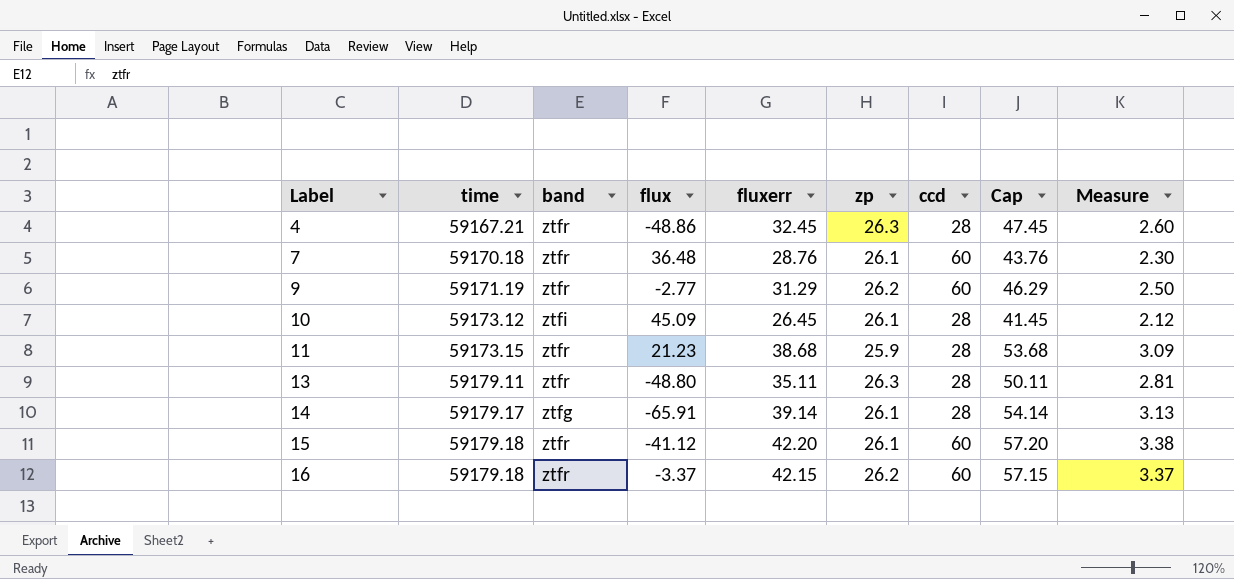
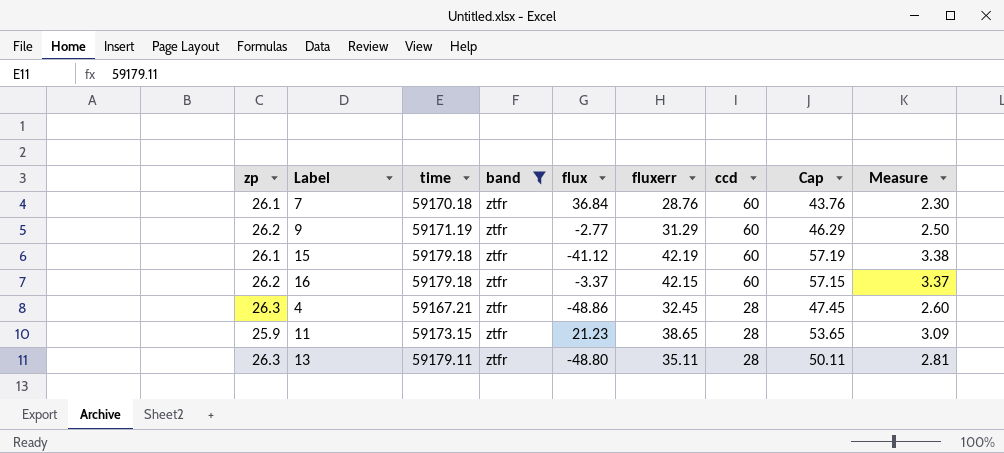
filter: none -> band = ztfr
row order: Label ascending -> ccd descending
column zp | position: 6 -> 1
7 | flux: 36.48 -> 36.84
15 | fluxerr: 42.20 -> 42.19
15 | Cap: 57.20 -> 57.19
11 | fluxerr: 38.68 -> 38.65
11 | Cap: 53.68 -> 53.65

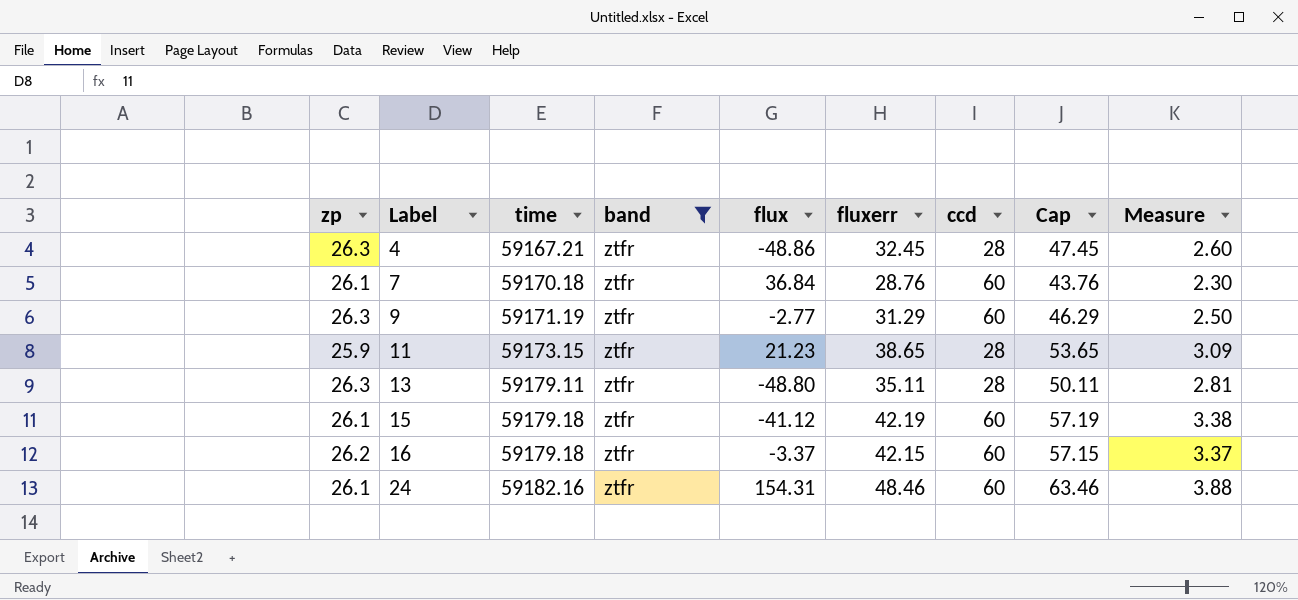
row order: ccd descending -> Label ascending
9 | zp: 26.2 -> 26.3
row 24: none -> 26.1 | 59182.16 | ztfr | 154.31 | 48.46 | 60 | 63.46 | 3.88

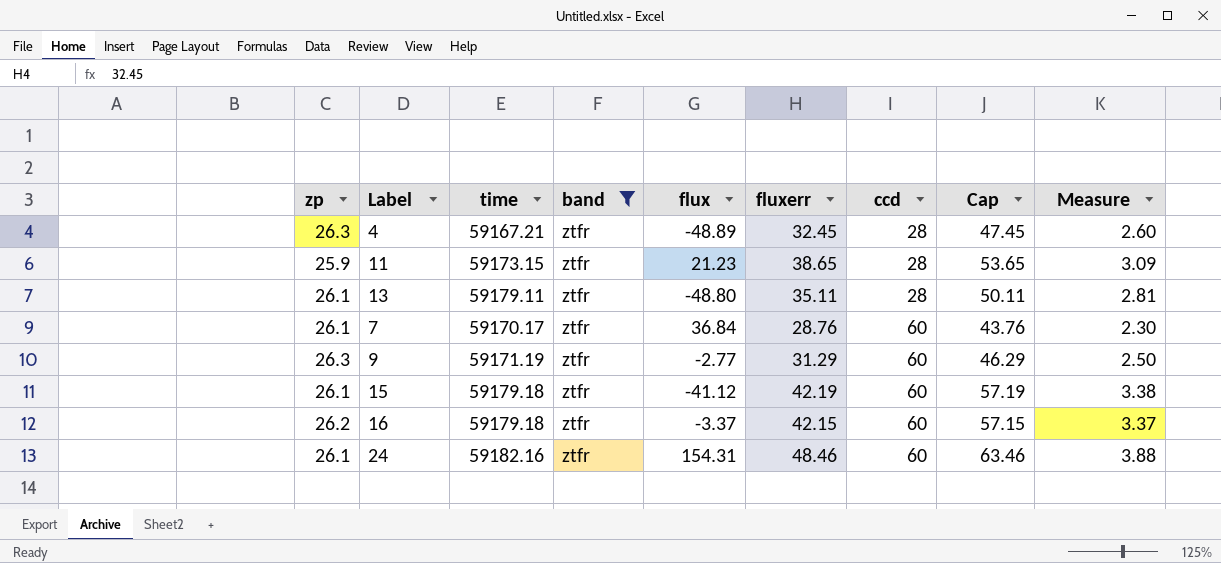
row order: Label ascending -> ccd ascending
4 | flux: -48.86 -> -48.89
13 | zp: 26.3 -> 26.1
7 | time: 59170.18 -> 59170.17

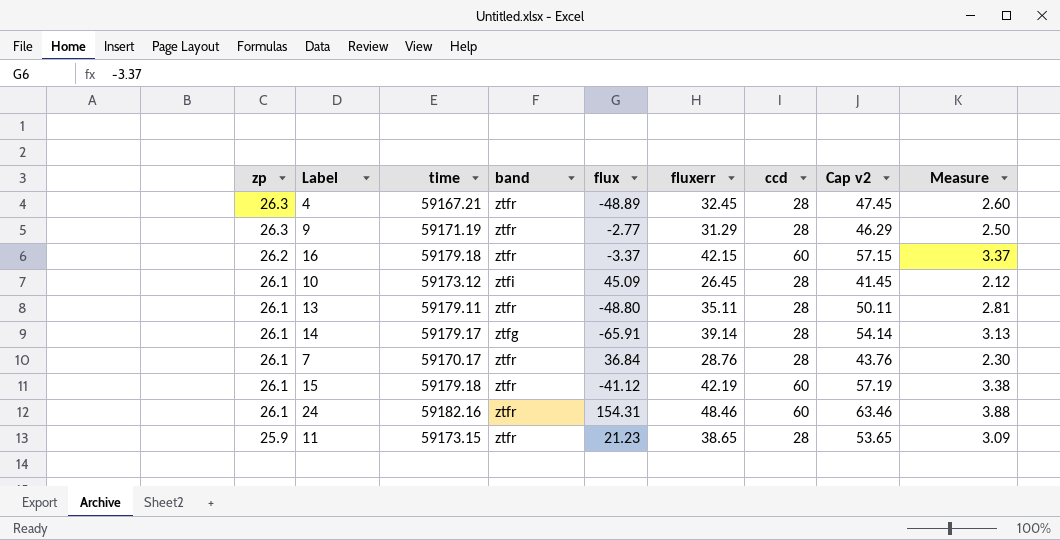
filter: band = ztfr -> none
row order: ccd ascending -> zp descending
column name: Cap -> Cap v2
9 | ccd: 60 -> 28
7 | ccd: 60 -> 28

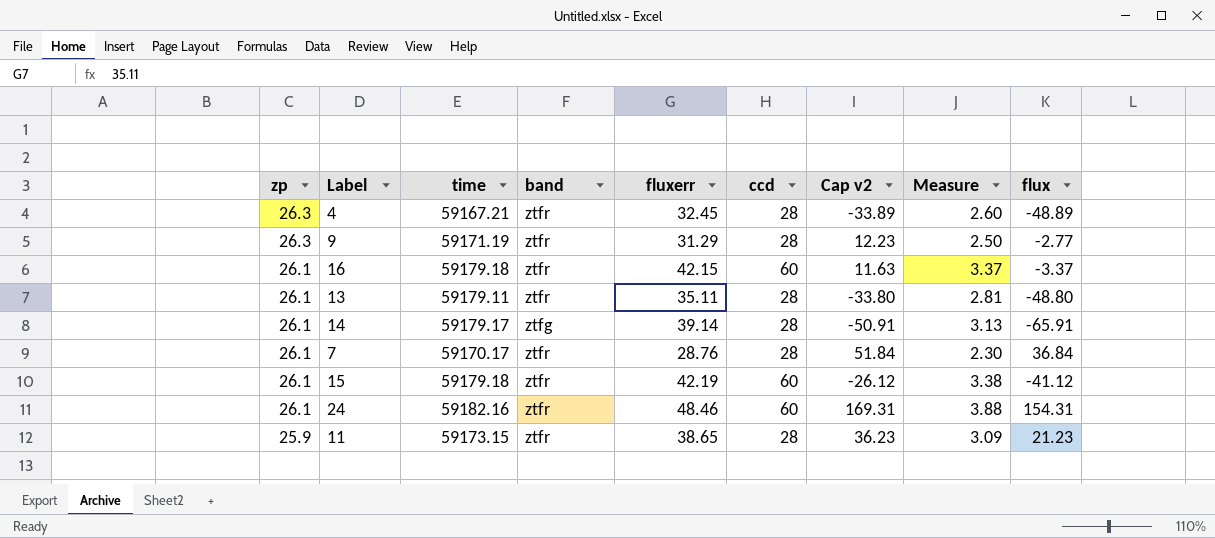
column Cap v2 | formula: [fluxerr] + 15 -> [flux] + 15
column flux | position: 5 -> 9
row 10: 26.1 | 59173.12 | ztfi | 45.09 | 26.45 | 28 | 41.45 | 2.12 -> none
16 | zp: 26.2 -> 26.1

